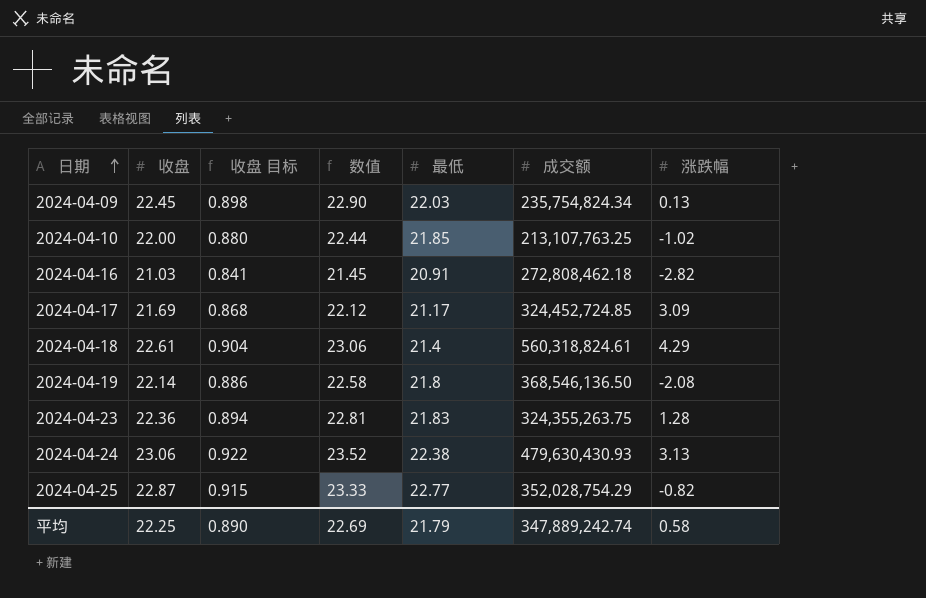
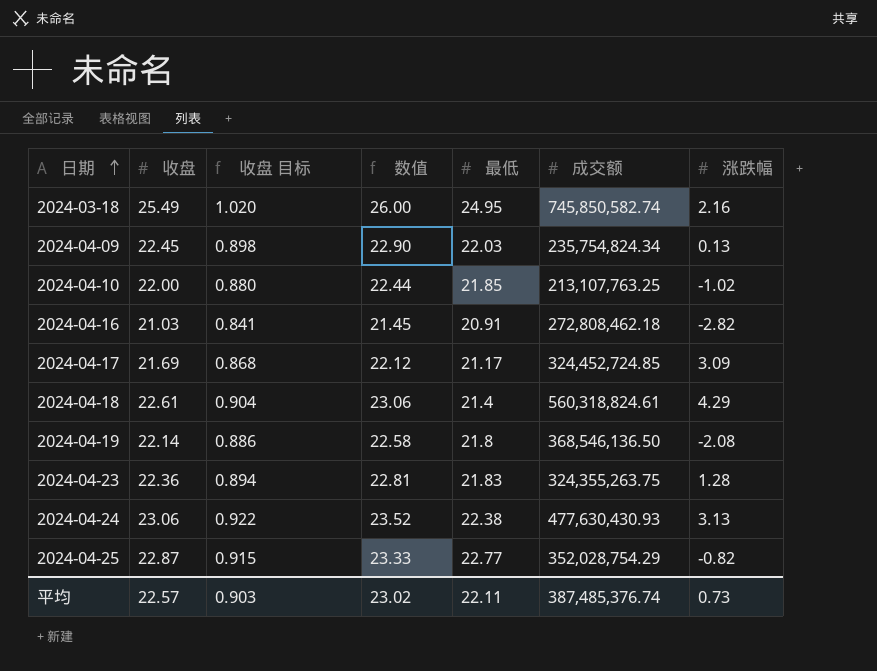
row 2024-03-18: none -> 25.49 | 1.020 | 26.00 | 24.95 | 745,850,582.74 | 2.16
2024-04-24 | 成交额: 479,630,430.93 -> 477,630,430.93
平均 | 收盘: 22.25 -> 22.57
平均 | 收盘 目标: 0.890 -> 0.903
平均 | 数值: 22.69 -> 23.02
平均 | 最低: 21.79 -> 22.11
平均 | 成交额: 347,889,242.74 -> 387,485,376.74
平均 | 涨跌幅: 0.58 -> 0.73

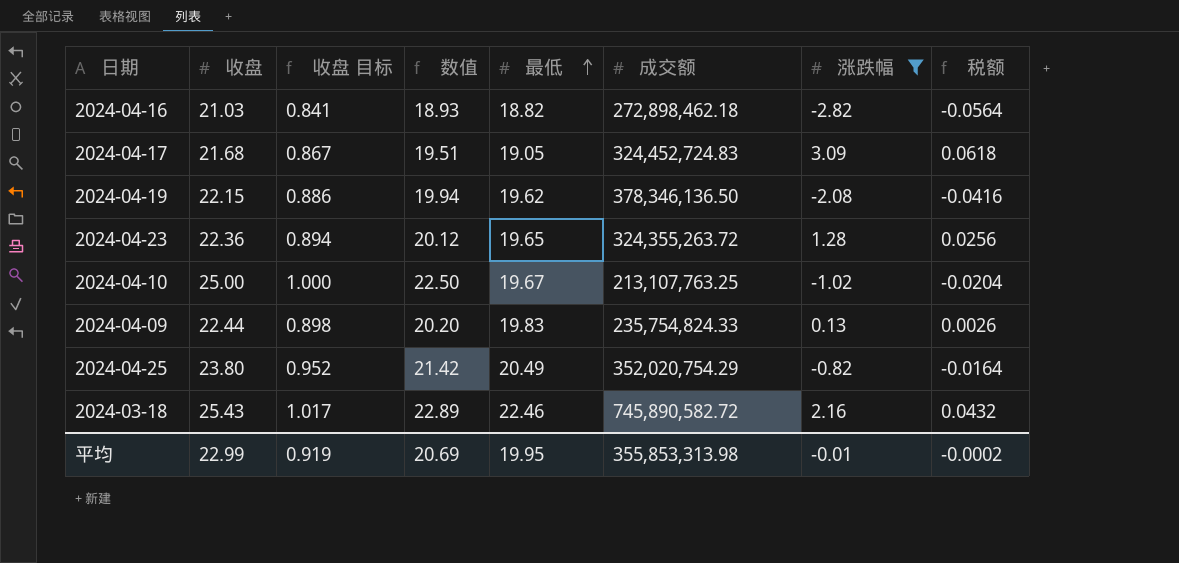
filter: none -> 涨跌幅 <= 3.09
row order: 日期 ascending -> 最低 ascending
column 数值 | formula: [收盘] * 1.02 -> [收盘] * 0.9
column 税额 | formula: none -> [涨跌幅] * 0.02
2024-04-16 | 最低: 20.91 -> 18.82
2024-04-16 | 成交额: 272,808,462.18 -> 272,898,462.18
2024-04-17 | 收盘: 21.69 -> 21.68
2024-04-17 | 收盘 目标: 0.868 -> 0.867
2024-04-17 | 最低: 21.17 -> 19.05
2024-04-17 | 成交额: 324,452,724.85 -> 324,452,724.83
2024-04-19 | 收盘: 22.14 -> 22.15
2024-04-19 | 最低: 21.8 -> 19.62
2024-04-19 | 成交额: 368,546,136.50 -> 378,346,136.50
2024-04-23 | 最低: 21.83 -> 19.65
2024-04-23 | 成交额: 324,355,263.75 -> 324,355,263.72
2024-04-10 | 收盘: 22.00 -> 25.00
2024-04-10 | 收盘 目标: 0.880 -> 1.000
2024-04-10 | 最低: 21.85 -> 19.67
2024-04-09 | 收盘: 22.45 -> 22.44
2024-04-09 | 最低: 22.03 -> 19.83
2024-04-09 | 成交额: 235,754,824.34 -> 235,754,824.33
2024-04-25 | 收盘: 22.87 -> 23.80
2024-04-25 | 收盘 目标: 0.915 -> 0.952
2024-04-25 | 最低: 22.77 -> 20.49
2024-04-25 | 成交额: 352,028,754.29 -> 352,020,754.29
2024-03-18 | 收盘: 25.49 -> 25.43
2024-03-18 | 收盘 目标: 1.020 -> 1.017
2024-03-18 | 最低: 24.95 -> 22.46
2024-03-18 | 成交额: 745,850,582.74 -> 745,890,582.72
平均 | 收盘: 22.57 -> 22.99
平均 | 收盘 目标: 0.903 -> 0.919
平均 | 数值: 23.02 -> 20.69
平均 | 最低: 22.11 -> 19.95
平均 | 成交额: 387,485,376.74 -> 355,853,313.98
平均 | 涨跌幅: 0.73 -> -0.01

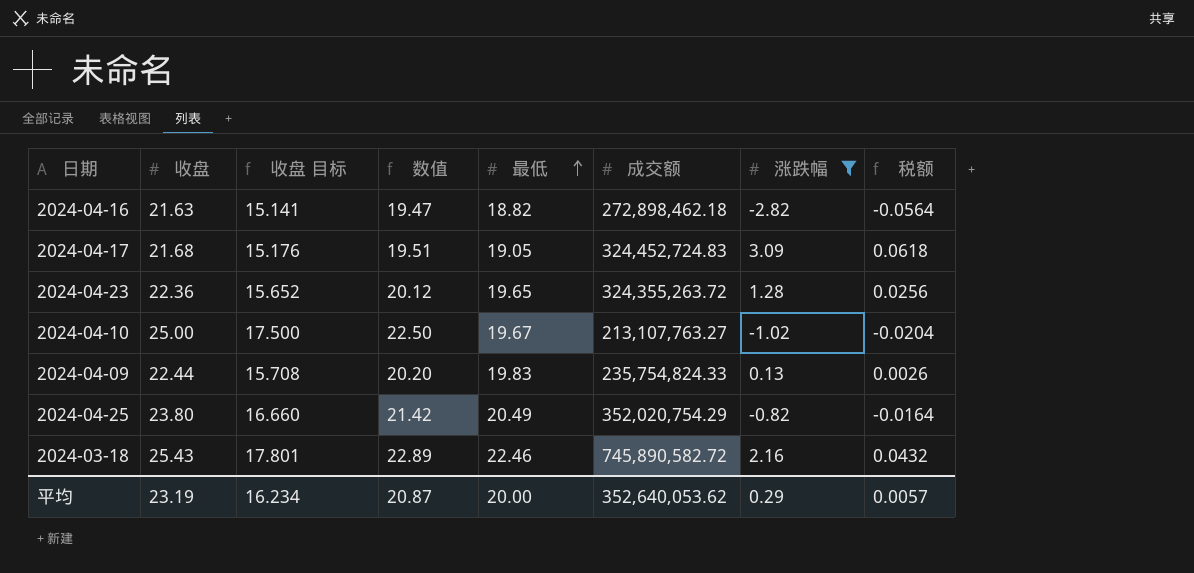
column 收盘 目标 | formula: [收盘] * 0.04 -> [收盘] * 0.7
row 2024-04-19: 22.15 | 0.886 | 19.94 | 19.62 | 378,346,136.50 | -2.08 | -0.0416 -> none
2024-04-16 | 收盘: 21.03 -> 21.63
2024-04-16 | 数值: 18.93 -> 19.47
2024-04-10 | 成交额: 213,107,763.25 -> 213,107,763.27
平均 | 收盘: 22.99 -> 23.19
平均 | 收盘 目标: 0.919 -> 16.234
平均 | 数值: 20.69 -> 20.87
平均 | 最低: 19.95 -> 20.00
平均 | 成交额: 355,853,313.98 -> 352,640,053.62
平均 | 涨跌幅: -0.01 -> 0.29
平均 | 税额: -0.0002 -> 0.0057

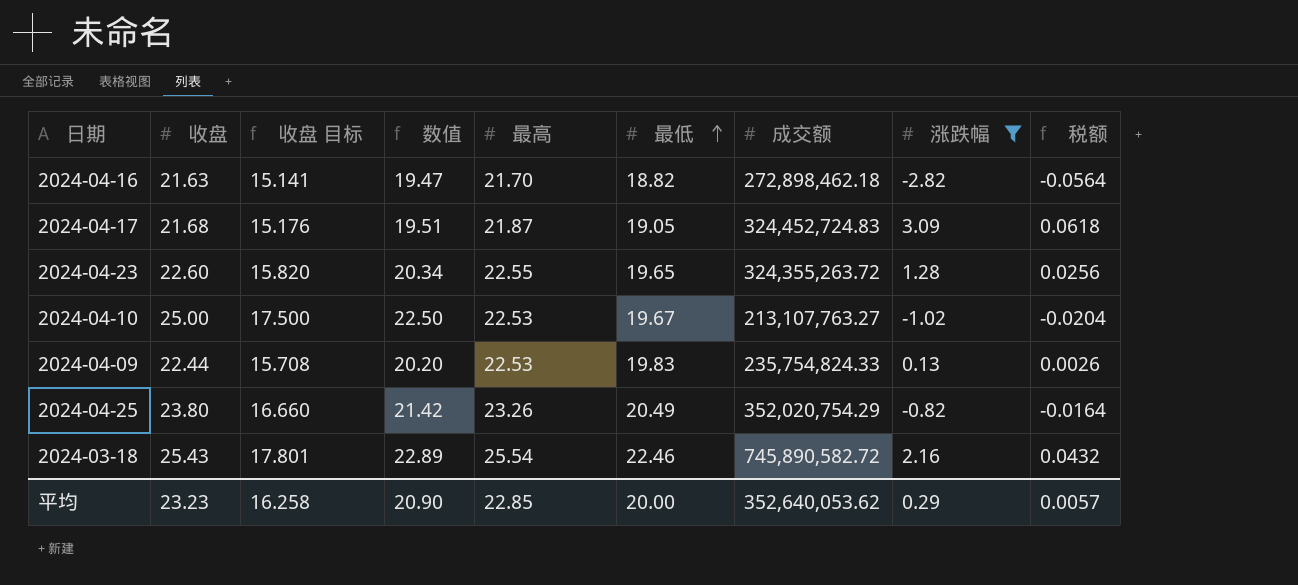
column 最高 | position: none -> 5
2024-04-23 | 收盘: 22.36 -> 22.60
2024-04-23 | 收盘 目标: 15.652 -> 15.820
2024-04-23 | 数值: 20.12 -> 20.34
平均 | 收盘: 23.19 -> 23.23
平均 | 收盘 目标: 16.234 -> 16.258
平均 | 数值: 20.87 -> 20.90

